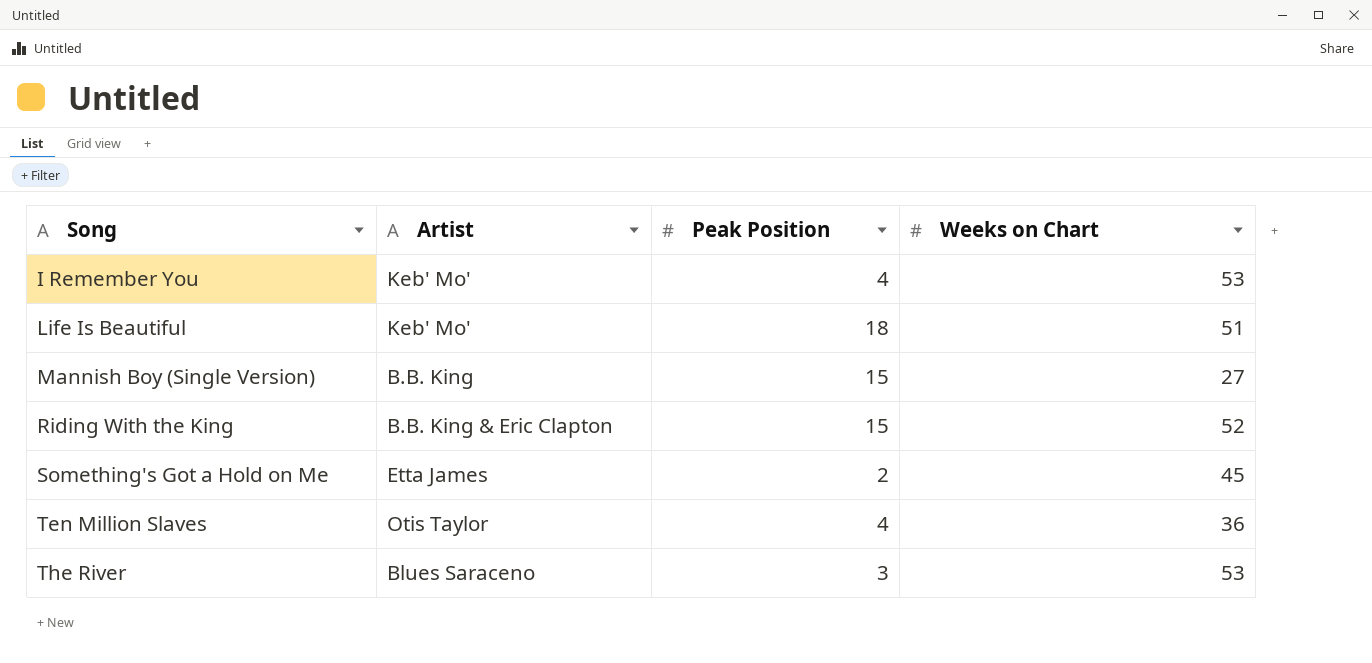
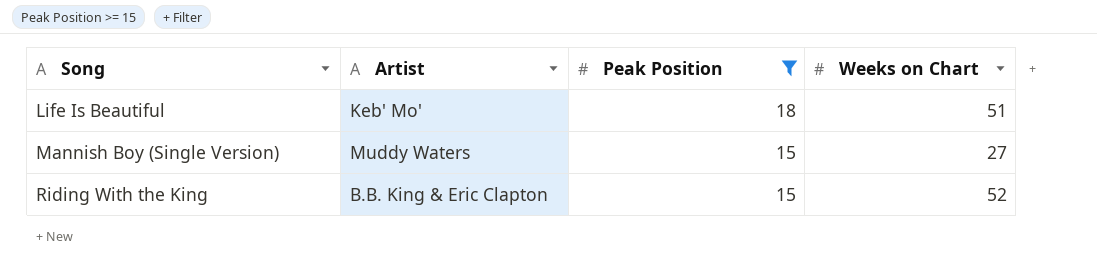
filter: none -> Peak Position >= 15
Mannish Boy (Single Version) | Artist: B.B. King -> Muddy Waters

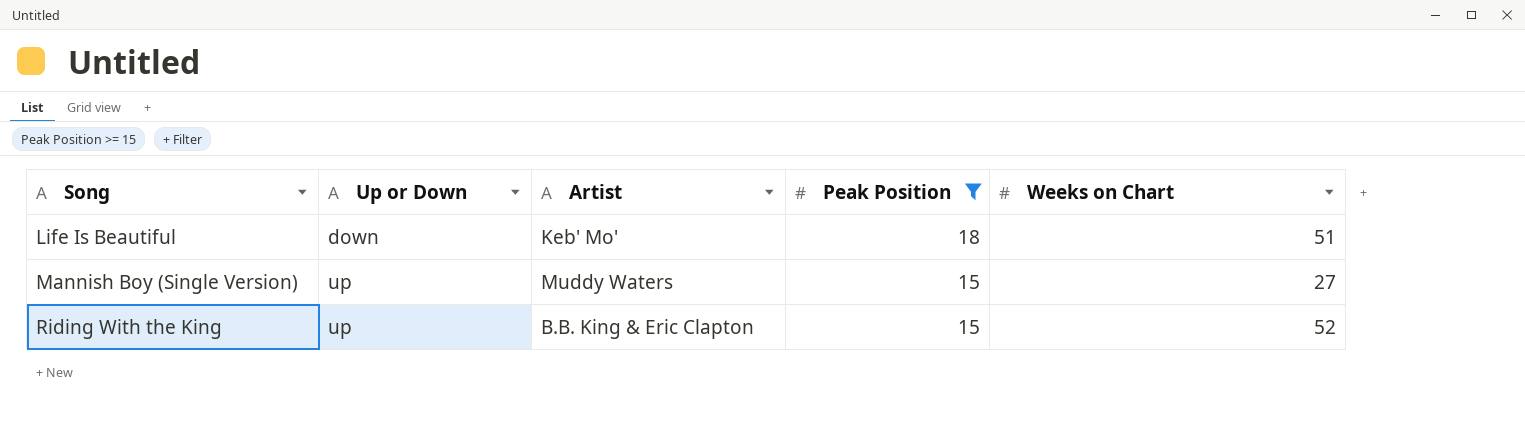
column Up or Down | position: none -> 2

